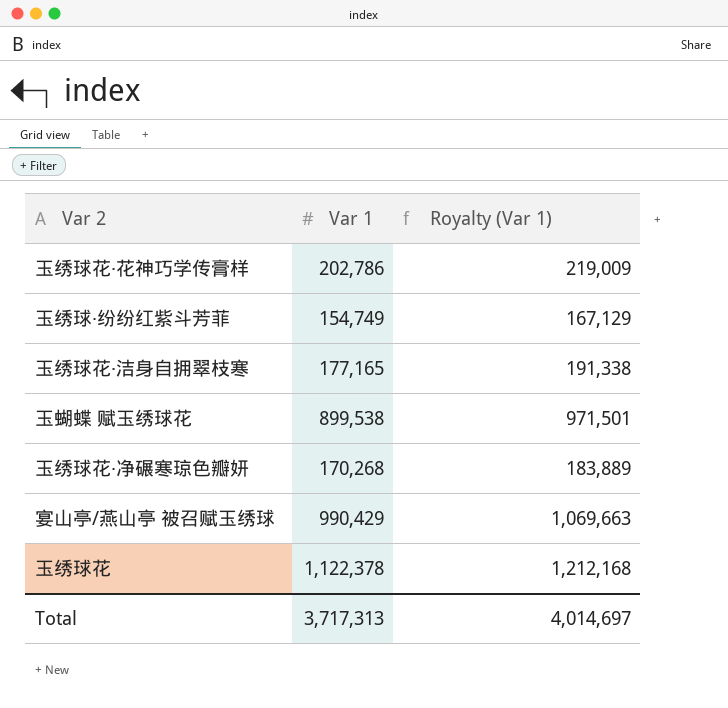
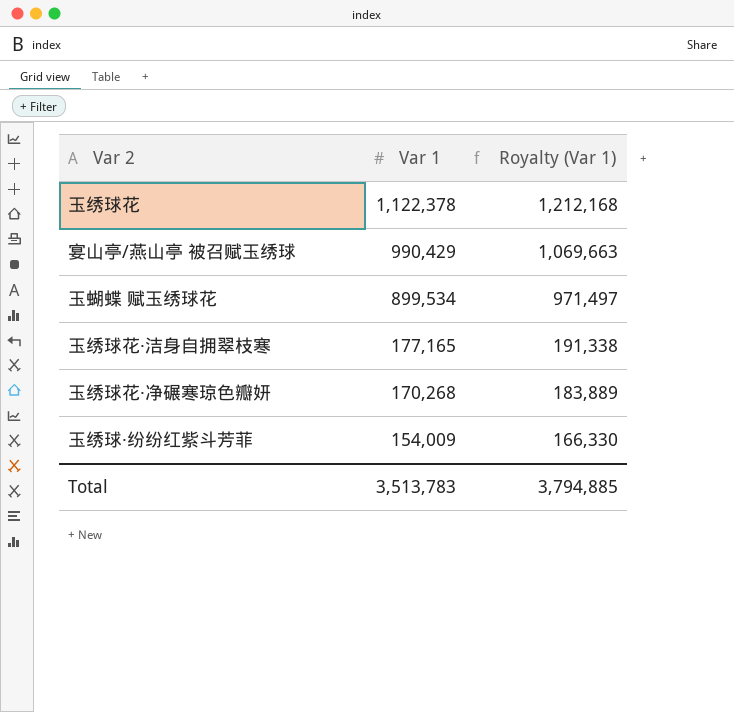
row order: none -> Var 1 descending
row 玉绣球花·花神巧学传膏样: 202,786 | 219,009 -> none
玉蝴蝶 赋玉绣球花 | Var 1: 899,538 -> 899,534
玉蝴蝶 赋玉绣球花 | Royalty (Var 1): 971,501 -> 971,497
玉绣球·纷纷红紫斗芳菲 | Var 1: 154,749 -> 154,009
玉绣球·纷纷红紫斗芳菲 | Royalty (Var 1): 167,129 -> 166,330
Total | Var 1: 3,717,313 -> 3,513,783
Total | Royalty (Var 1): 4,014,697 -> 3,794,885

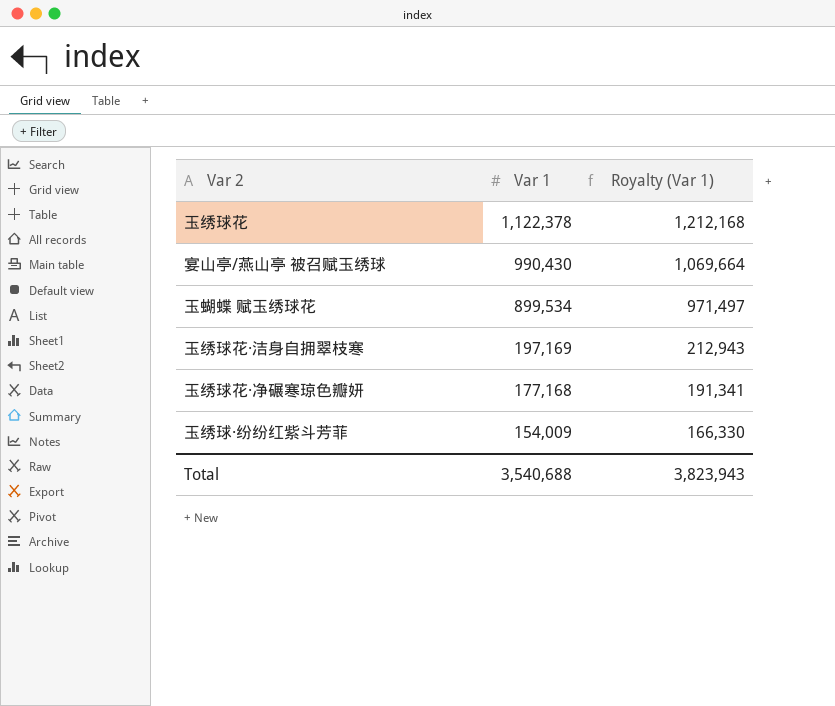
宴山亭/燕山亭 被召赋玉绣球 | Var 1: 990,429 -> 990,430
宴山亭/燕山亭 被召赋玉绣球 | Royalty (Var 1): 1,069,663 -> 1,069,664
玉绣球花·洁身自拥翠枝寒 | Var 1: 177,165 -> 197,169
玉绣球花·洁身自拥翠枝寒 | Royalty (Var 1): 191,338 -> 212,943
玉绣球花·净碾寒琼色瓣妍 | Var 1: 170,268 -> 177,168
玉绣球花·净碾寒琼色瓣妍 | Royalty (Var 1): 183,889 -> 191,341
Total | Var 1: 3,513,783 -> 3,540,688
Total | Royalty (Var 1): 3,794,885 -> 3,823,943

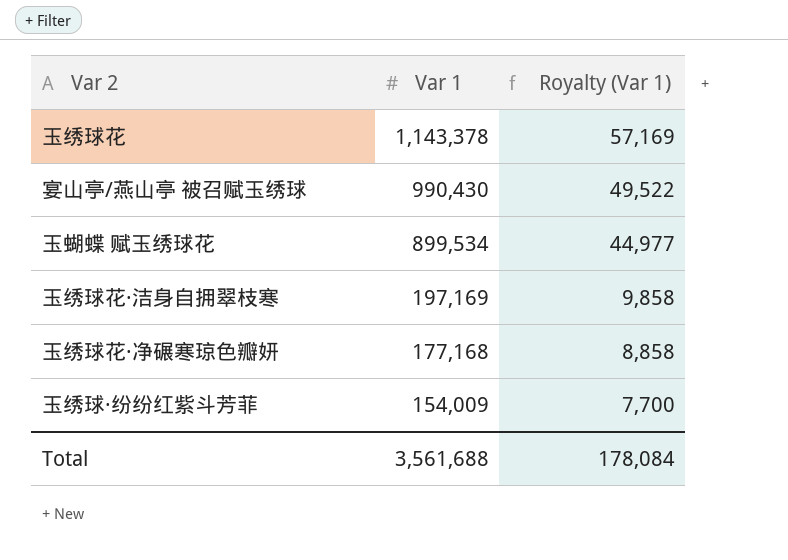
column Royalty (Var 1) | formula: [Var 1] * 1.08 -> [Var 1] * 0.05
玉绣球花 | Var 1: 1,122,378 -> 1,143,378
Total | Var 1: 3,540,688 -> 3,561,688
Total | Royalty (Var 1): 3,823,943 -> 178,084

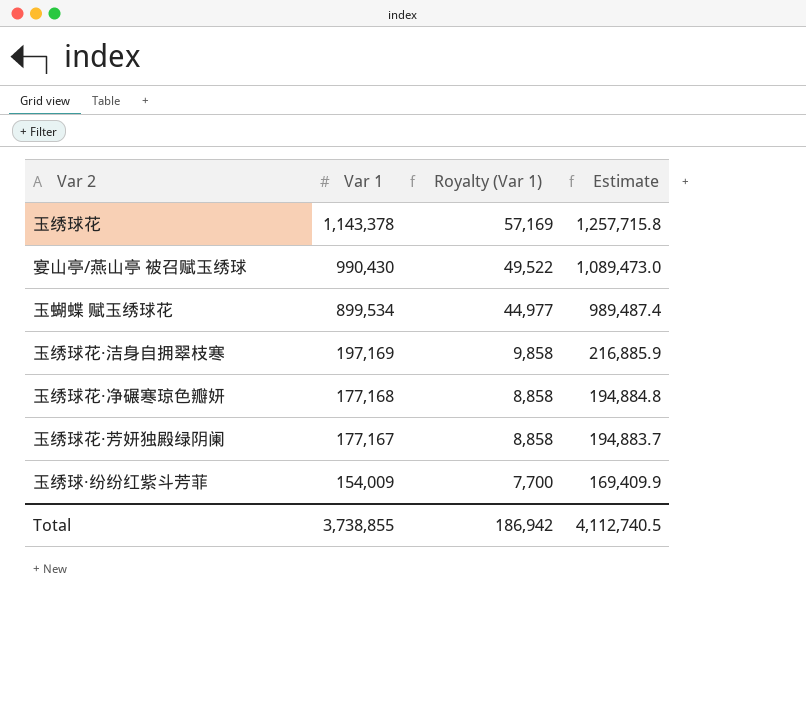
column Estimate | formula: none -> [Var 1] * 1.1
row 玉绣球花·芳妍独殿绿阴阑: none -> 177,167 | 8,858 | 194,883.7
Total | Var 1: 3,561,688 -> 3,738,855
Total | Royalty (Var 1): 178,084 -> 186,942

